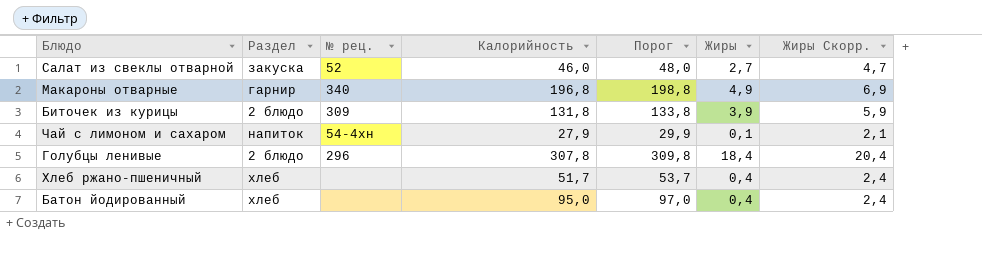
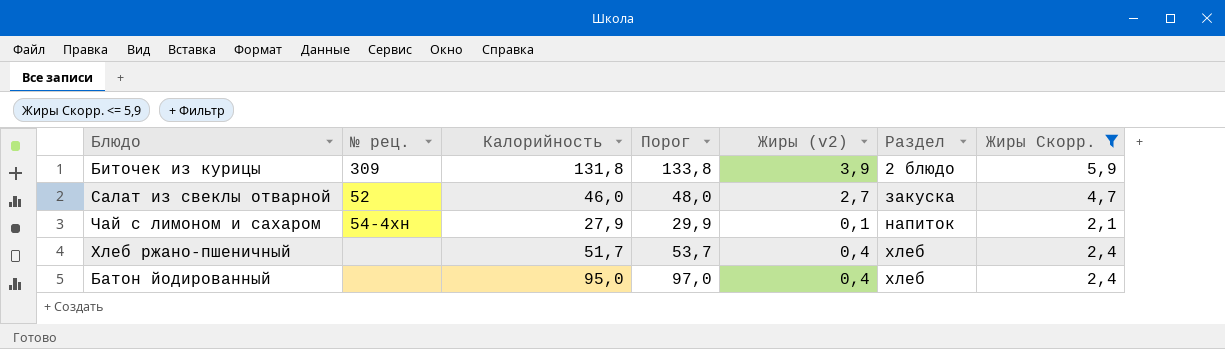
filter: none -> Жиры Скорр. <= 5,9
row order: none -> Раздел ascending
column name: Жиры -> Жиры (v2)
column Раздел | position: 2 -> 6

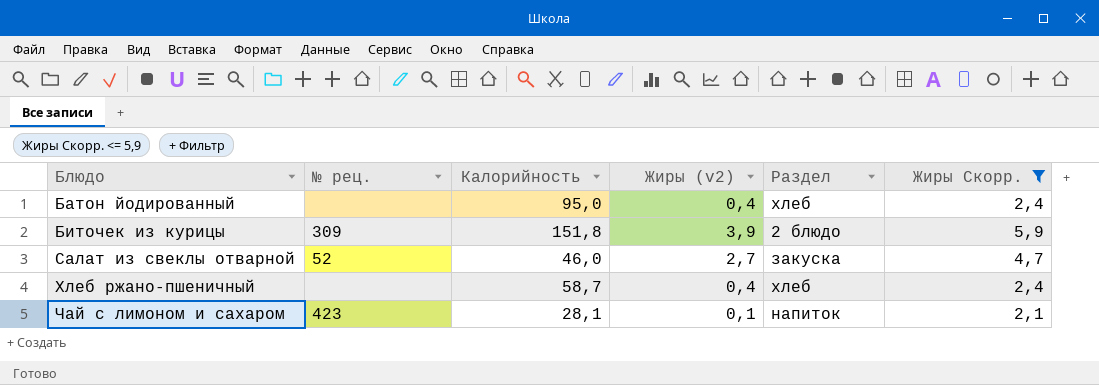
row order: Раздел ascending -> Блюдо ascending
column Порог | formula: [Калорийность] + 2 -> none
Биточек из курицы | Калорийность: 131,8 -> 151,8
Хлеб ржано-пшеничный | Калорийность: 51,7 -> 58,7
Чай с лимоном и сахаром | № рец.: 54-4хн -> 423
Чай с лимоном и сахаром | Калорийность: 27,9 -> 28,1

